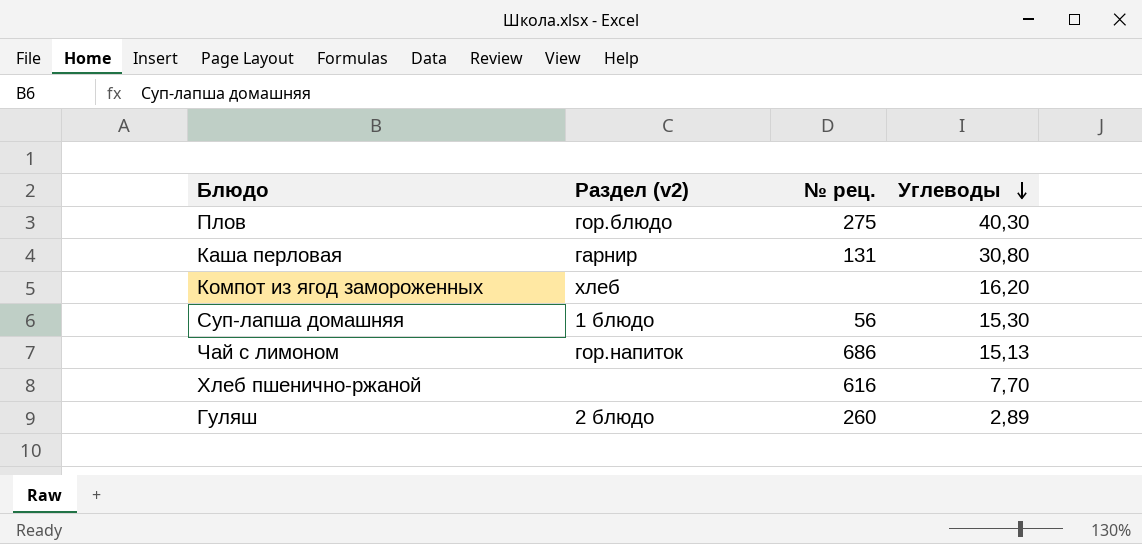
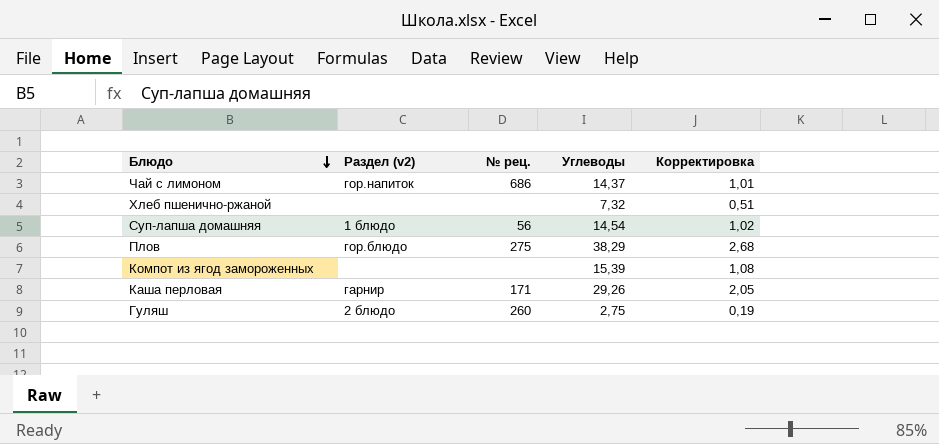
row order: Углеводы descending -> Блюдо descending
column Корректировка | formula: none -> [Углеводы] * 0,07
Чай с лимоном | Углеводы: 15,13 -> 14,37
Хлеб пшенично-ржаной | № рец.: 616 -> none
Хлеб пшенично-ржаной | Углеводы: 7,70 -> 7,32
Суп-лапша домашняя | Углеводы: 15,30 -> 14,54
Плов | Углеводы: 40,30 -> 38,29
Компот из ягод замороженных | Раздел (v2): хлеб -> none
Компот из ягод замороженных | Углеводы: 16,20 -> 15,39
Каша перловая | № рец.: 131 -> 171
Каша перловая | Углеводы: 30,80 -> 29,26
Гуляш | Углеводы: 2,89 -> 2,75

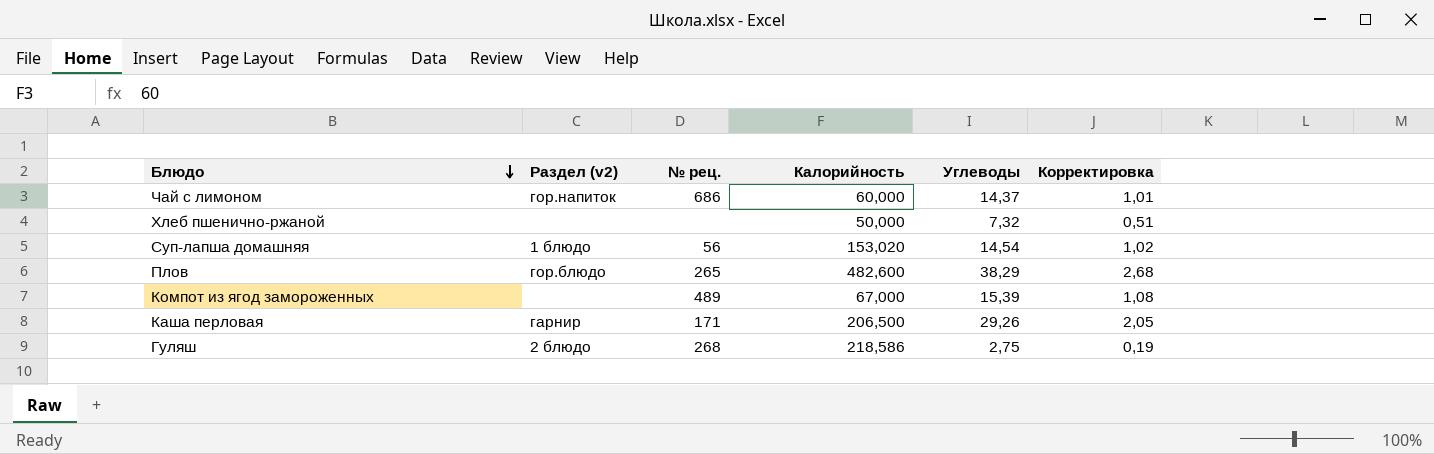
column Калорийность | position: none -> 4
Плов | № рец.: 275 -> 265
Компот из ягод замороженных | № рец.: none -> 489
Гуляш | № рец.: 260 -> 268

